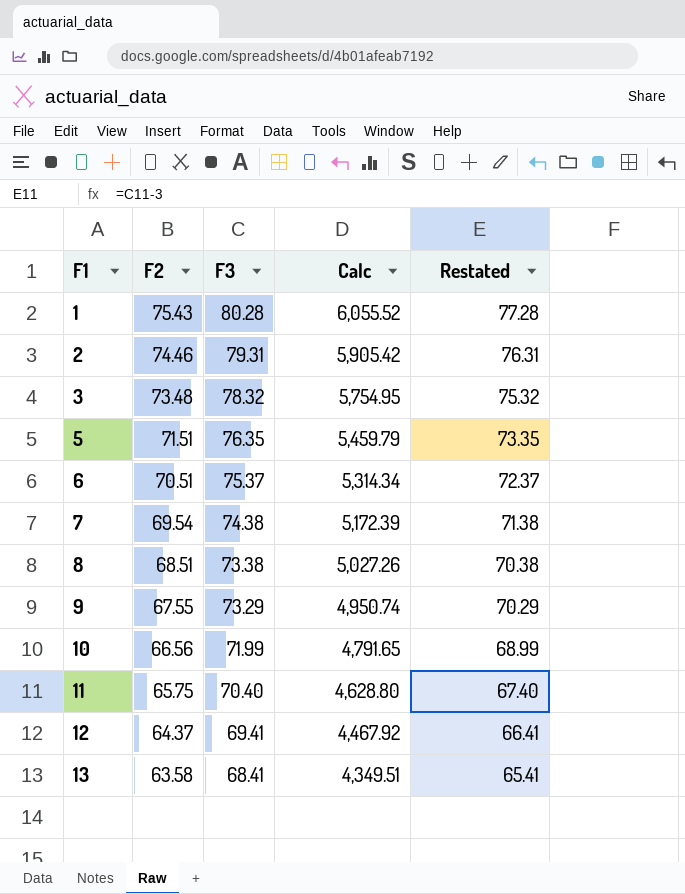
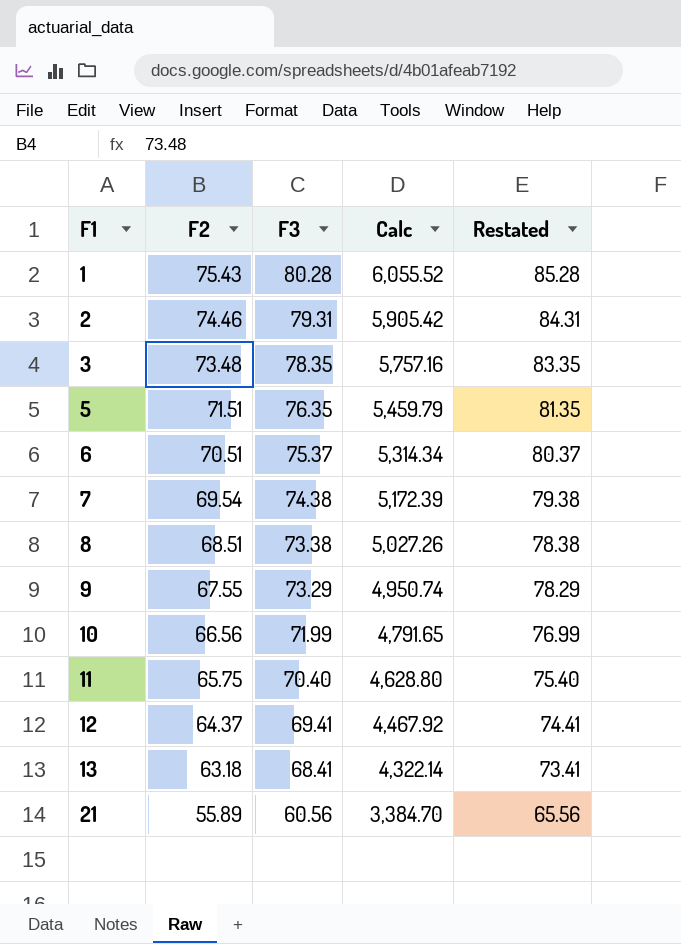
column Restated | formula: [F3] - 3 -> [F3] + 5
3 | F3: 78.32 -> 78.35
3 | Calc: 5,754.95 -> 5,757.16
13 | F2: 63.58 -> 63.18
13 | Calc: 4,349.51 -> 4,322.14
row 21: none -> 55.89 | 60.56 | 3,384.70 | 65.56

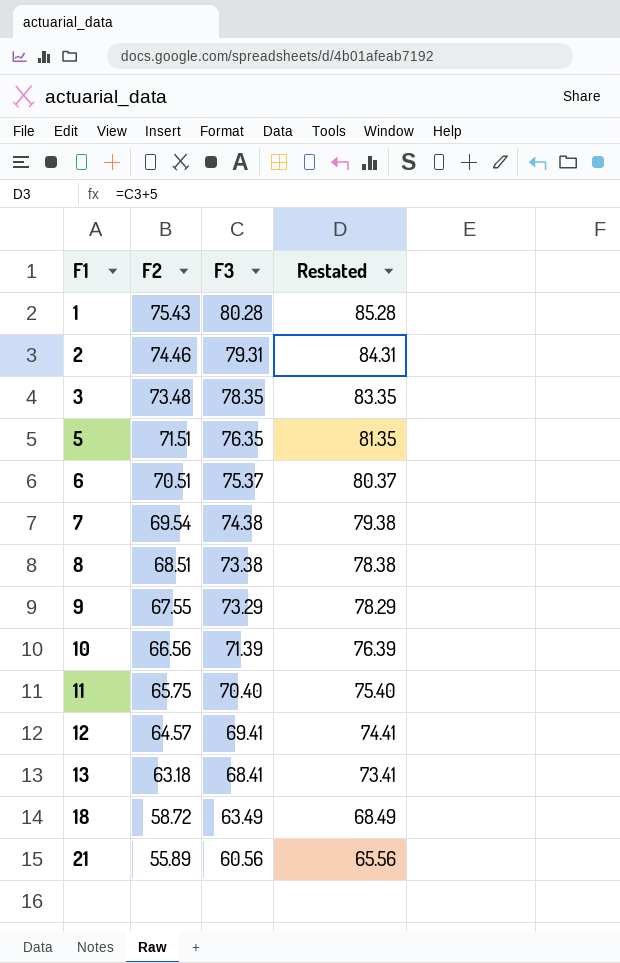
column Calc | formula: [F2] * [F3] -> none
10 | F3: 71.99 -> 71.39
10 | Restated: 76.99 -> 76.39
12 | F2: 64.37 -> 64.57
row 18: none -> 58.72 | 63.49 | 68.49

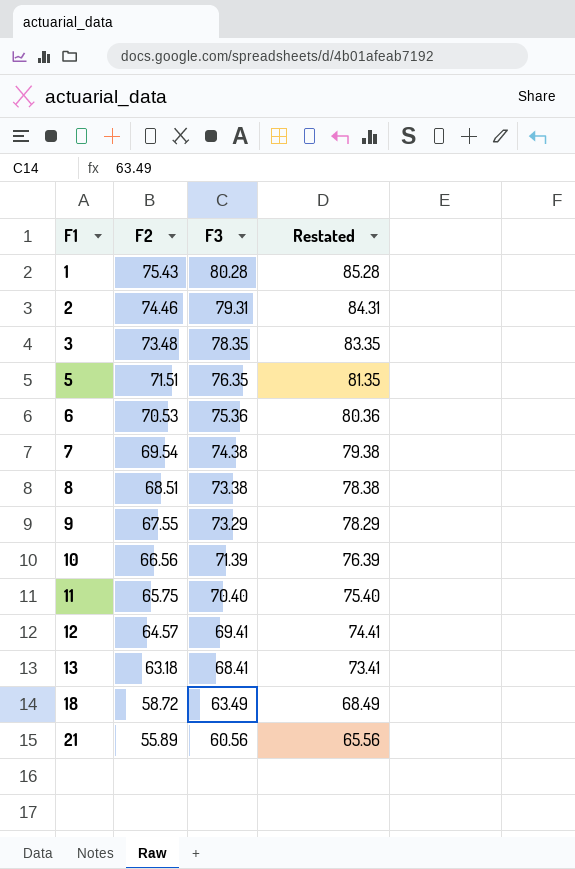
6 | F2: 70.51 -> 70.53
6 | F3: 75.37 -> 75.36
6 | Restated: 80.37 -> 80.36

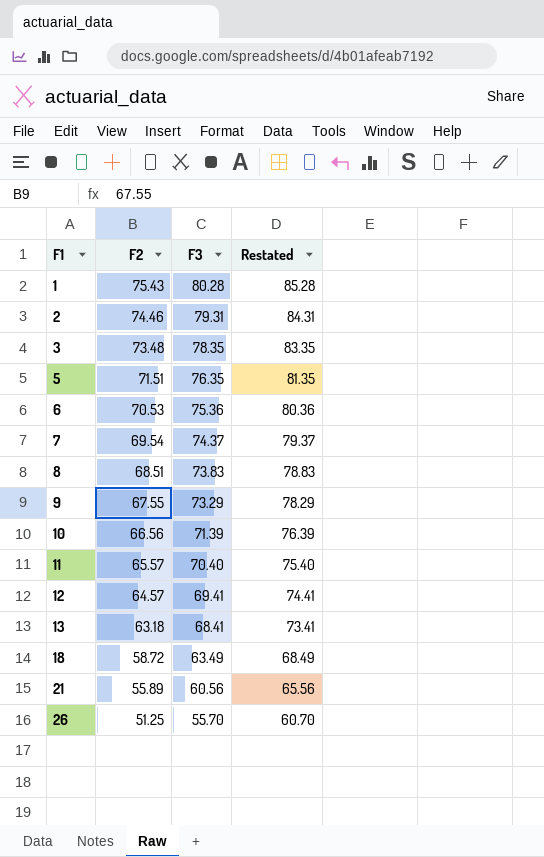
7 | F3: 74.38 -> 74.37
7 | Restated: 79.38 -> 79.37
8 | F3: 73.38 -> 73.83
8 | Restated: 78.38 -> 78.83
11 | F2: 65.75 -> 65.57
row 26: none -> 51.25 | 55.70 | 60.70

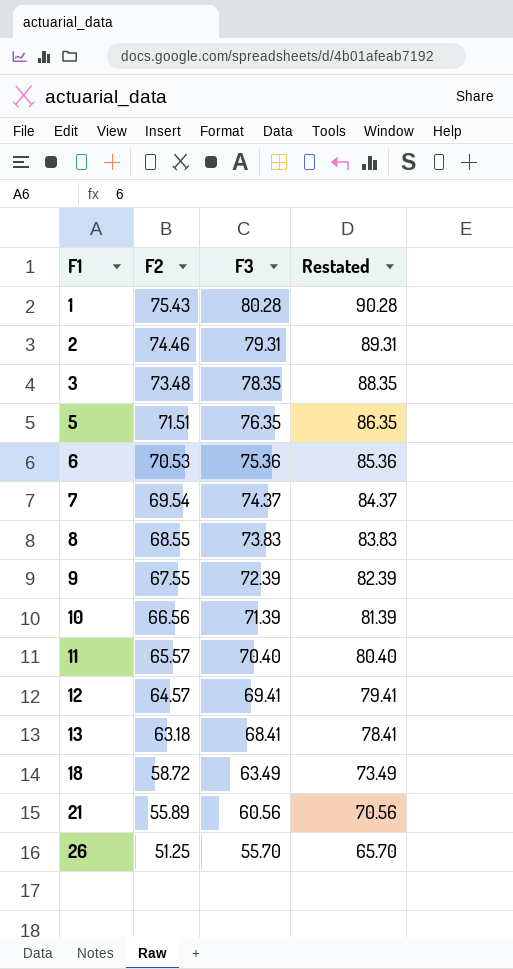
column Restated | formula: [F3] + 5 -> [F3] + 10
8 | F2: 68.51 -> 68.55
9 | F3: 73.29 -> 72.39

